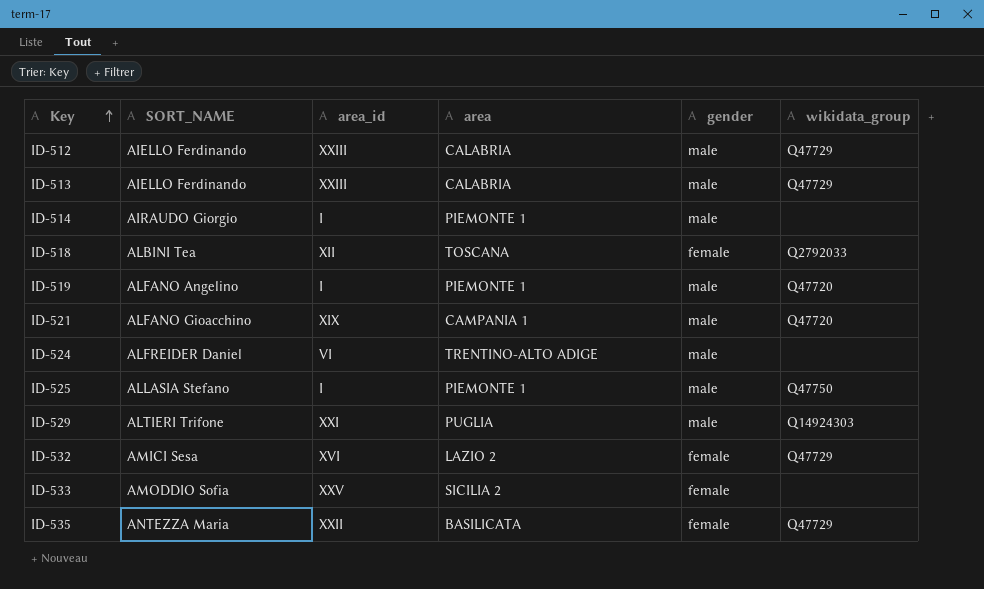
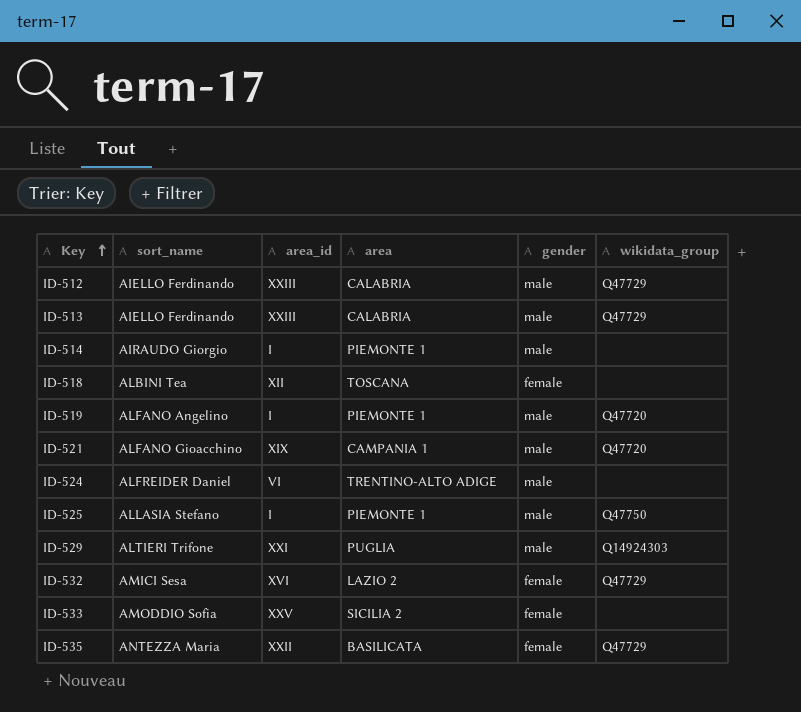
column name: SORT_NAME -> sort_name
ID-518 | wikidata_group: Q2792033 -> none

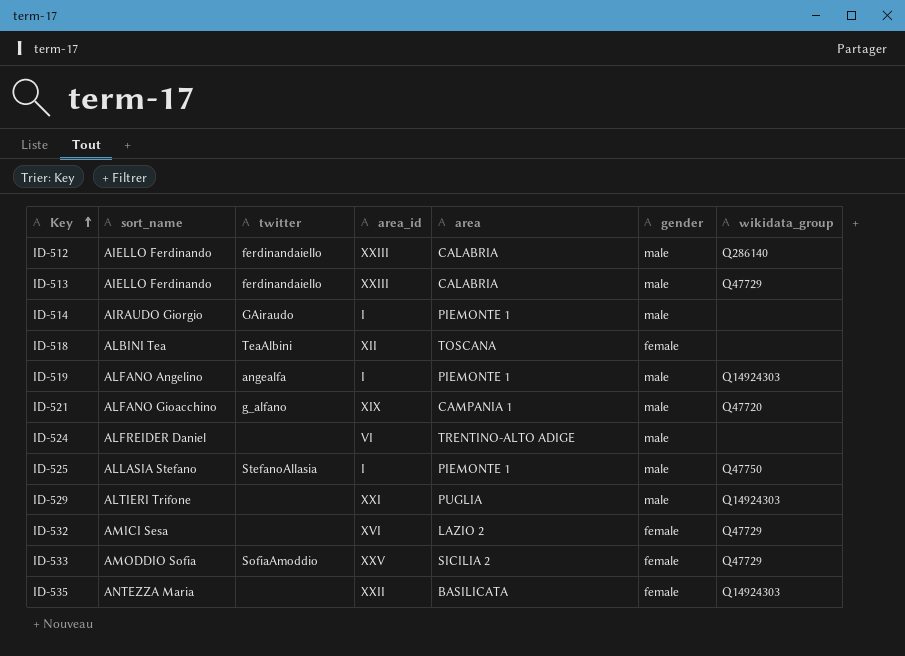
column twitter | position: none -> 3
ID-512 | wikidata_group: Q47729 -> Q286140
ID-519 | wikidata_group: Q47720 -> Q14924303
ID-533 | wikidata_group: none -> Q47729
ID-535 | wikidata_group: Q47729 -> Q14924303

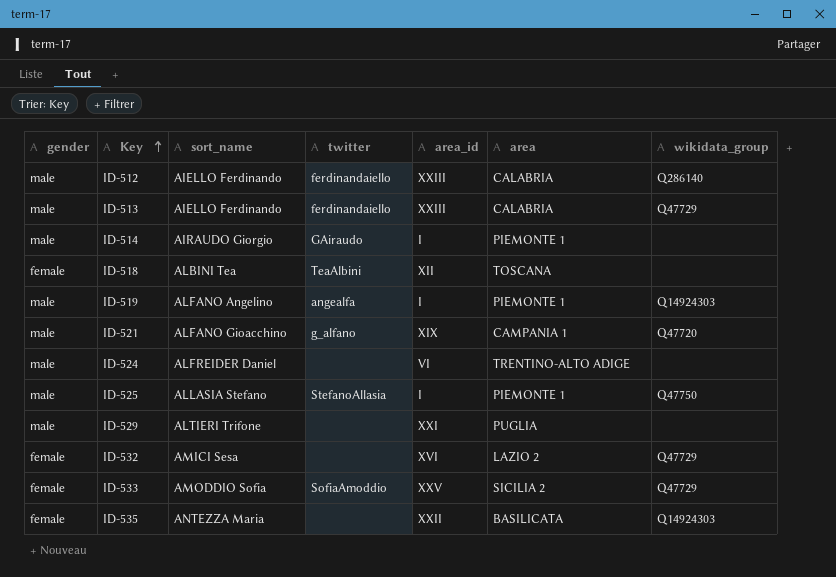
column gender | position: 6 -> 1
ID-529 | wikidata_group: Q14924303 -> none

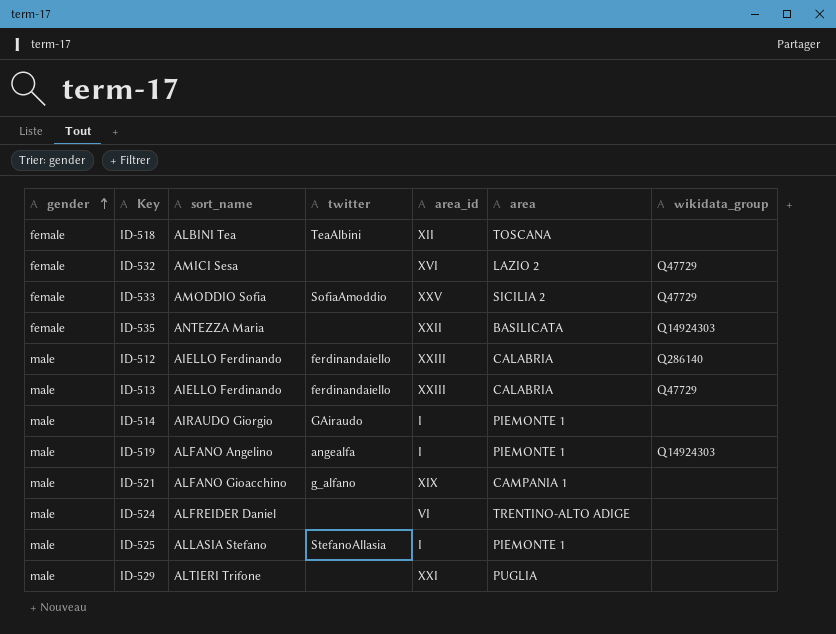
row order: Key ascending -> gender ascending
ID-521 | wikidata_group: Q47720 -> none
ID-525 | wikidata_group: Q47750 -> none

